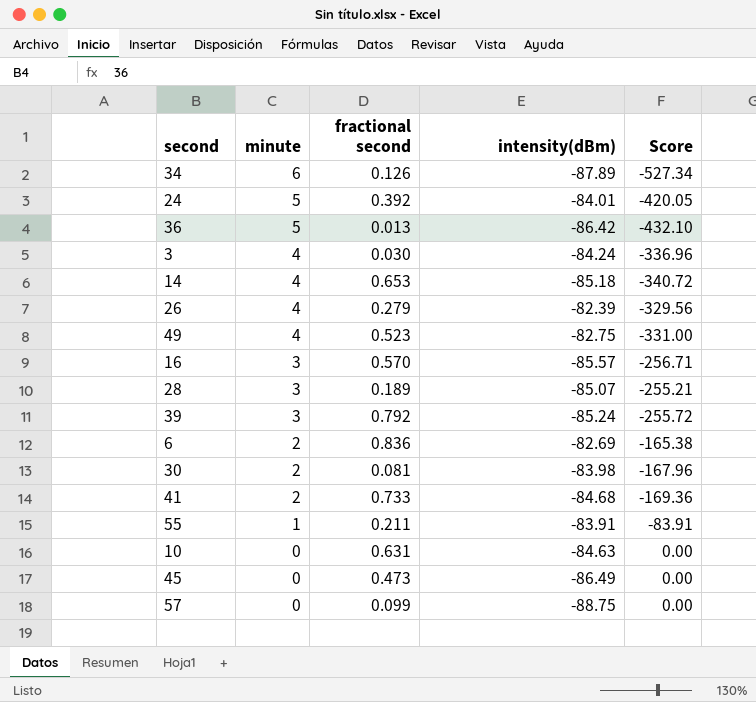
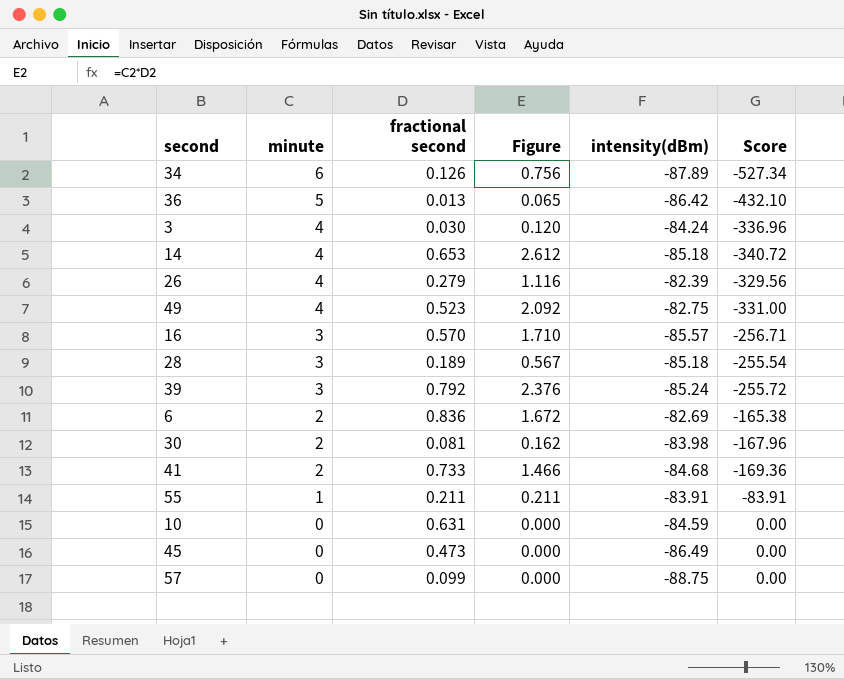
column Figure | formula: none -> [minute] * [fractional second]
row 24: 5 | 0.392 | -84.01 | -420.05 -> none
28 | intensity(dBm): -85.07 -> -85.18
28 | Score: -255.21 -> -255.54
10 | intensity(dBm): -84.63 -> -84.59

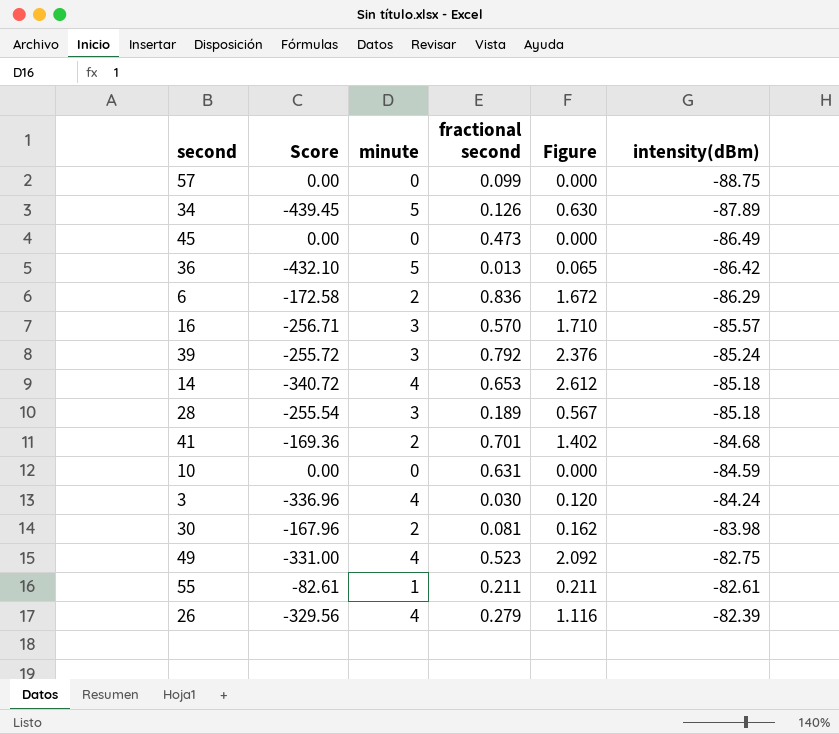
row order: minute descending -> intensity(dBm) ascending
column Score | position: 6 -> 2
34 | Score: -527.34 -> -439.45
34 | minute: 6 -> 5
34 | Figure: 0.756 -> 0.630
6 | Score: -165.38 -> -172.58
6 | intensity(dBm): -82.69 -> -86.29
41 | fractional second: 0.733 -> 0.701
41 | Figure: 1.466 -> 1.402
55 | Score: -83.91 -> -82.61
55 | intensity(dBm): -83.91 -> -82.61

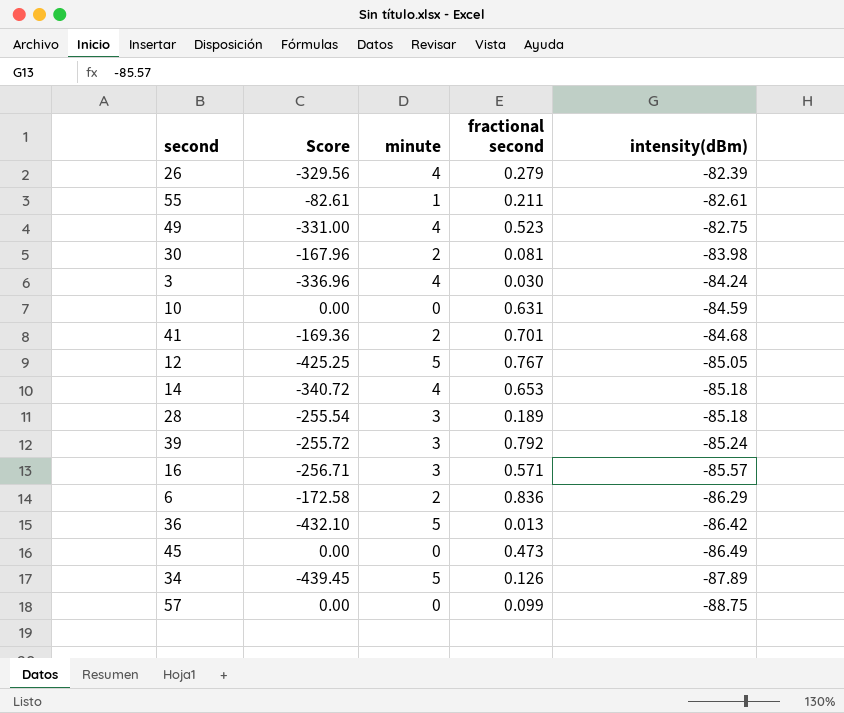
row order: intensity(dBm) ascending -> intensity(dBm) descending
column Figure | formula: [minute] * [fractional second] -> none
row 12: none -> -425.25 | 5 | 0.767 | -85.05
16 | fractional second: 0.570 -> 0.571

